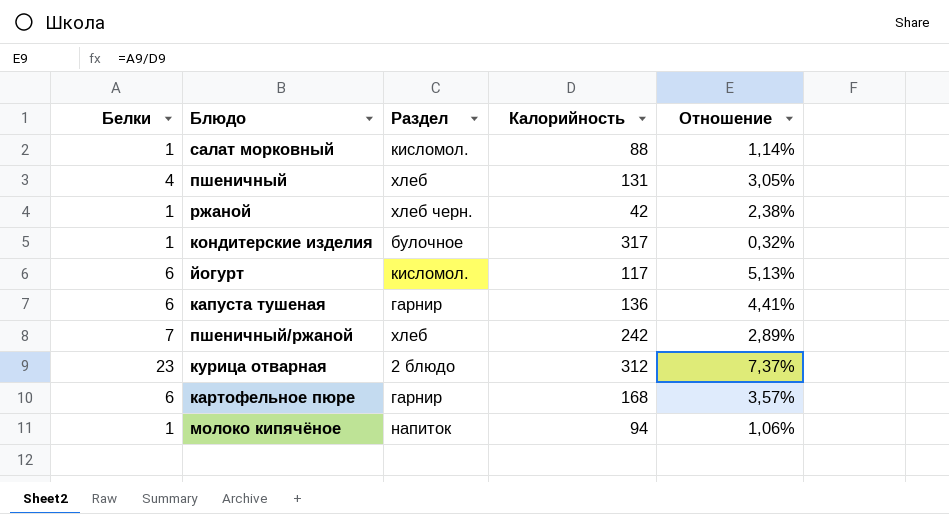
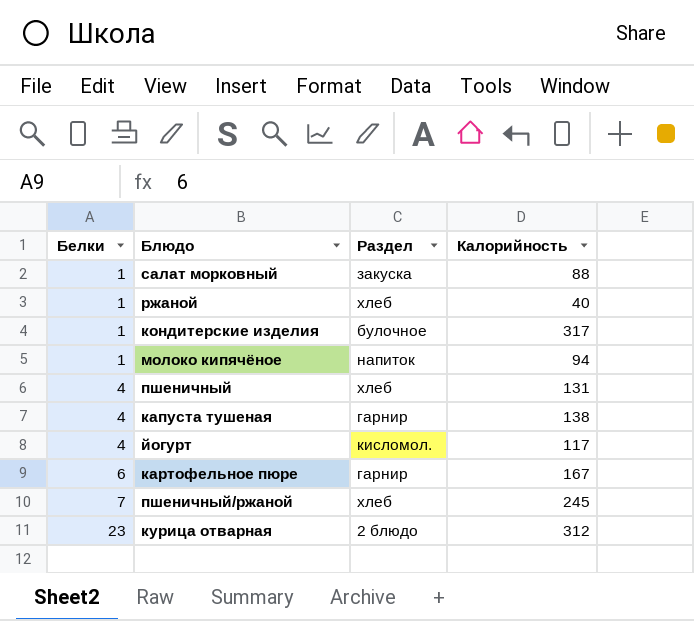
row order: none -> Белки ascending
column Отношение | formula: [Белки] / [Калорийность] -> none
салат морковный | Раздел: кисломол. -> закуска
ржаной | Раздел: хлеб черн. -> хлеб
ржаной | Калорийность: 42 -> 40
капуста тушеная | Белки: 6 -> 4
капуста тушеная | Калорийность: 136 -> 138
йогурт | Белки: 6 -> 4
картофельное пюре | Калорийность: 168 -> 167
пшеничный/ржаной | Калорийность: 242 -> 245

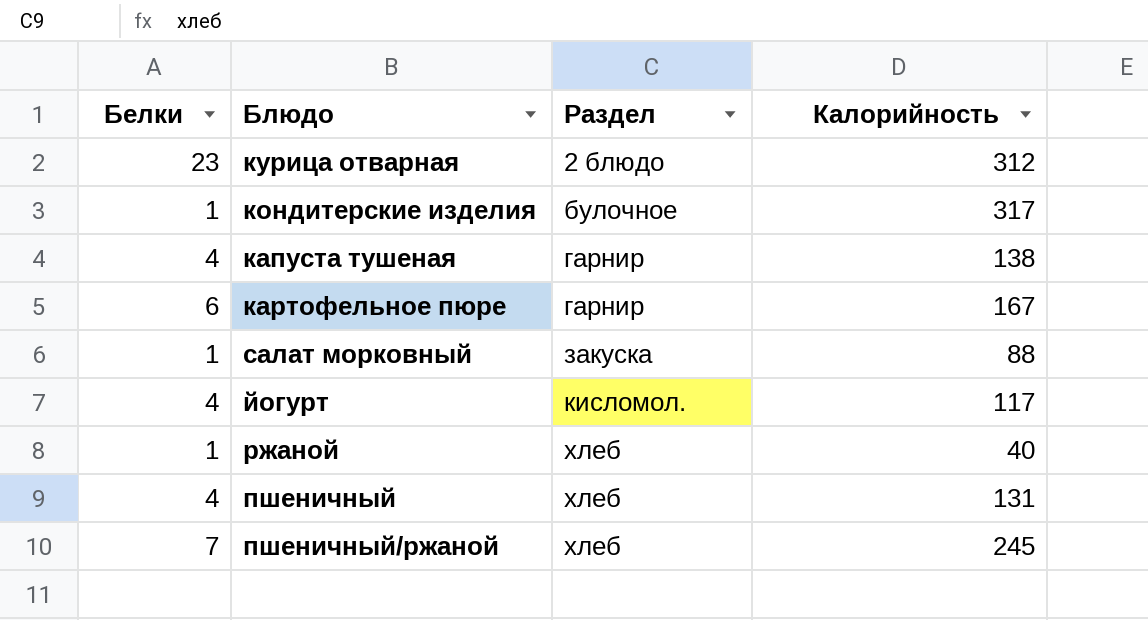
row order: Белки ascending -> Раздел ascending
row молоко кипячёное: 1 | напиток | 94 -> none

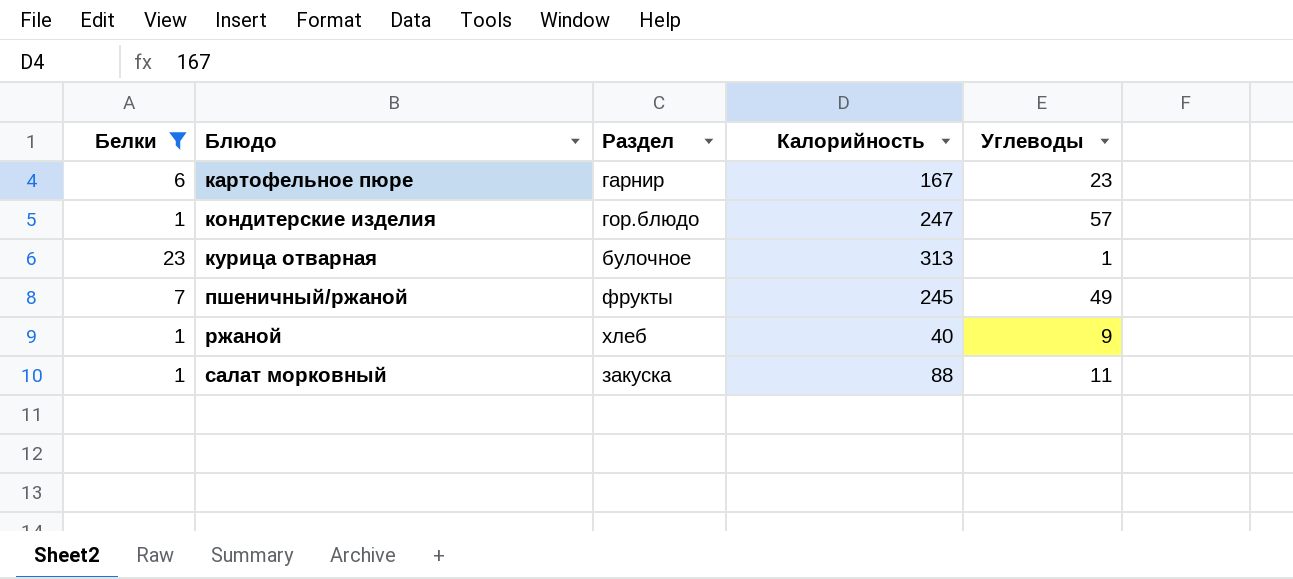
filter: none -> Белки != 4
row order: Раздел ascending -> Блюдо ascending
column Углеводы | position: none -> 5
кондитерские изделия | Раздел: булочное -> гор.блюдо
кондитерские изделия | Калорийность: 317 -> 247
курица отварная | Раздел: 2 блюдо -> булочное
курица отварная | Калорийность: 312 -> 313
пшеничный/ржаной | Раздел: хлеб -> фрукты

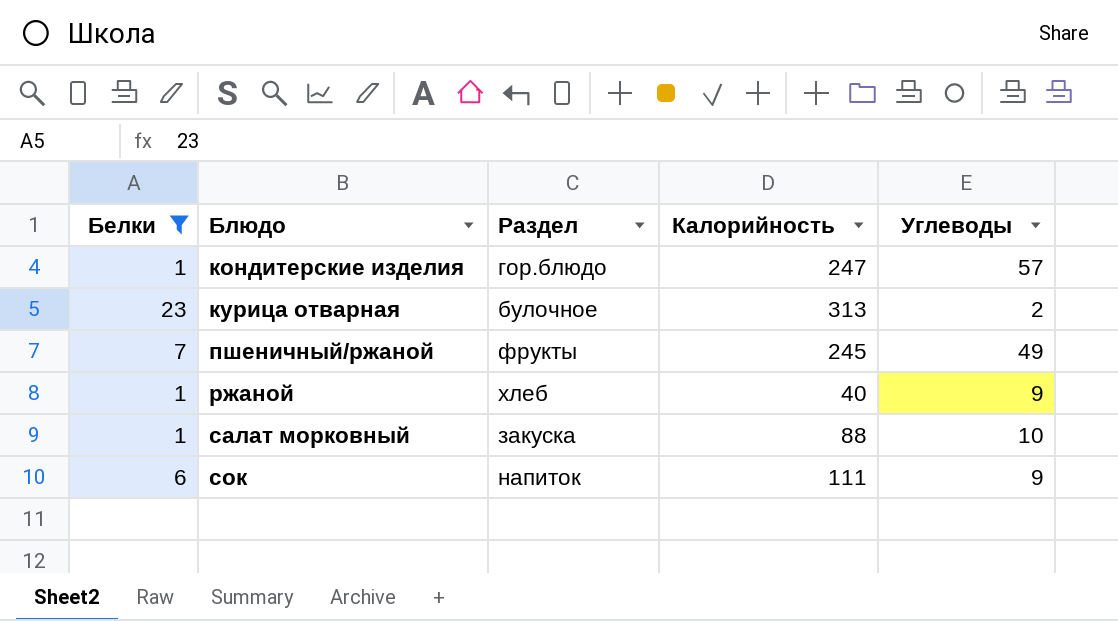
row картофельное пюре: 6 | гарнир | 167 | 23 -> none
курица отварная | Углеводы: 1 -> 2
салат морковный | Углеводы: 11 -> 10
row сок: none -> 6 | напиток | 111 | 9

